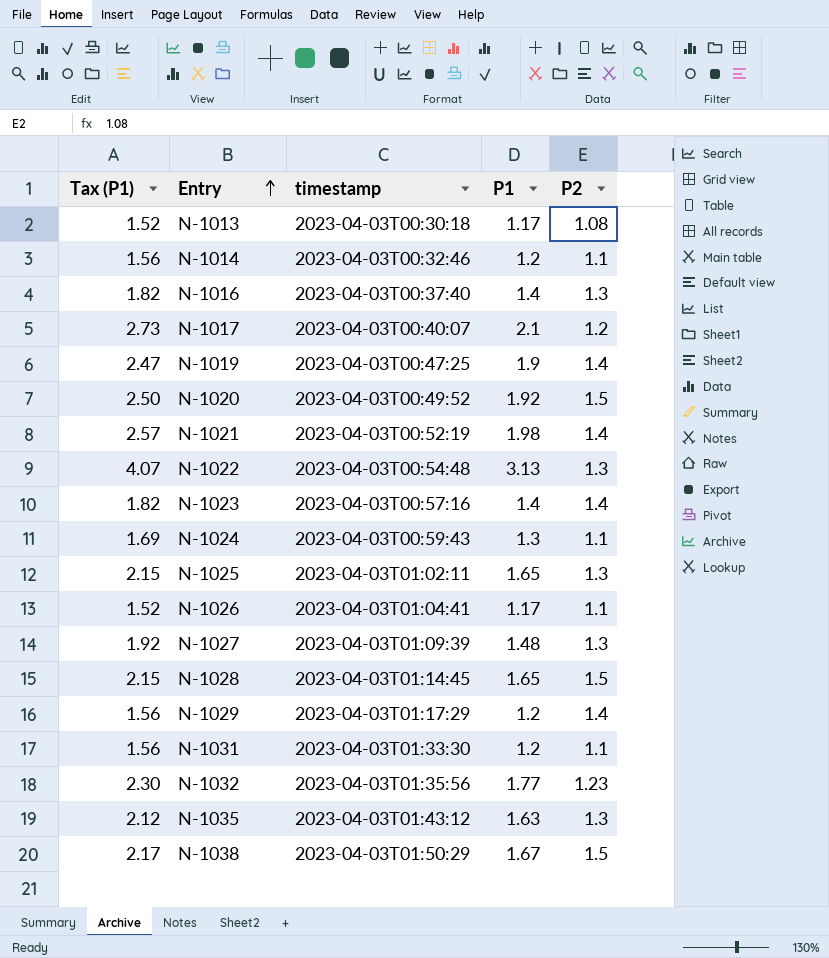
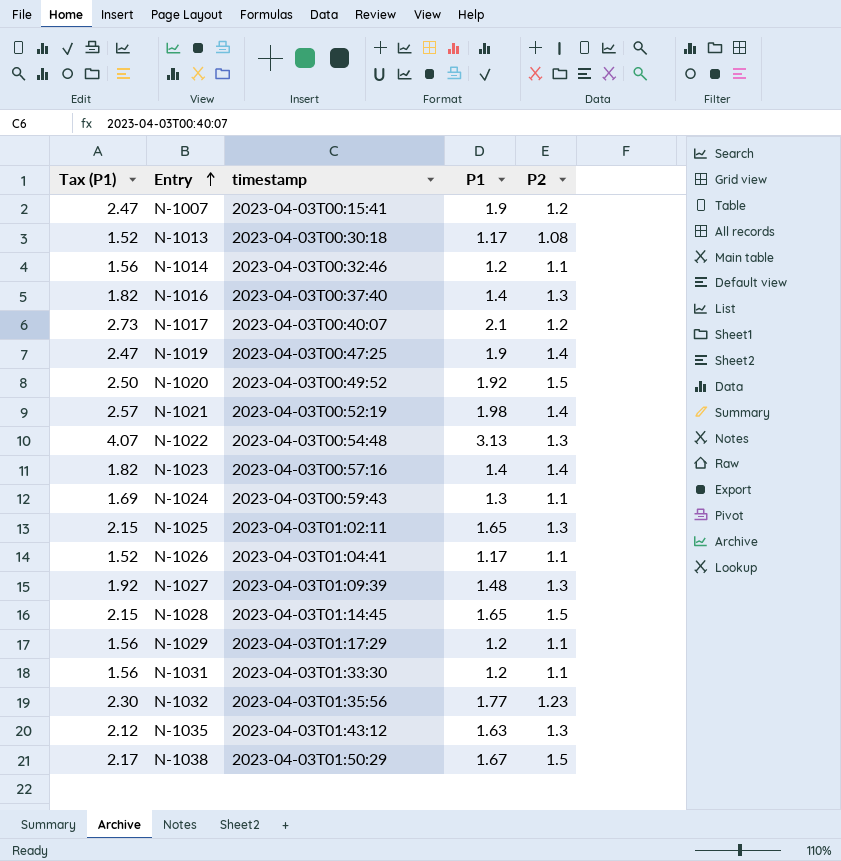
row N-1007: none -> 2.47 | 2023-04-03T00:15:41 | 1.9 | 1.2
N-1029 | P2: 1.4 -> 1.1

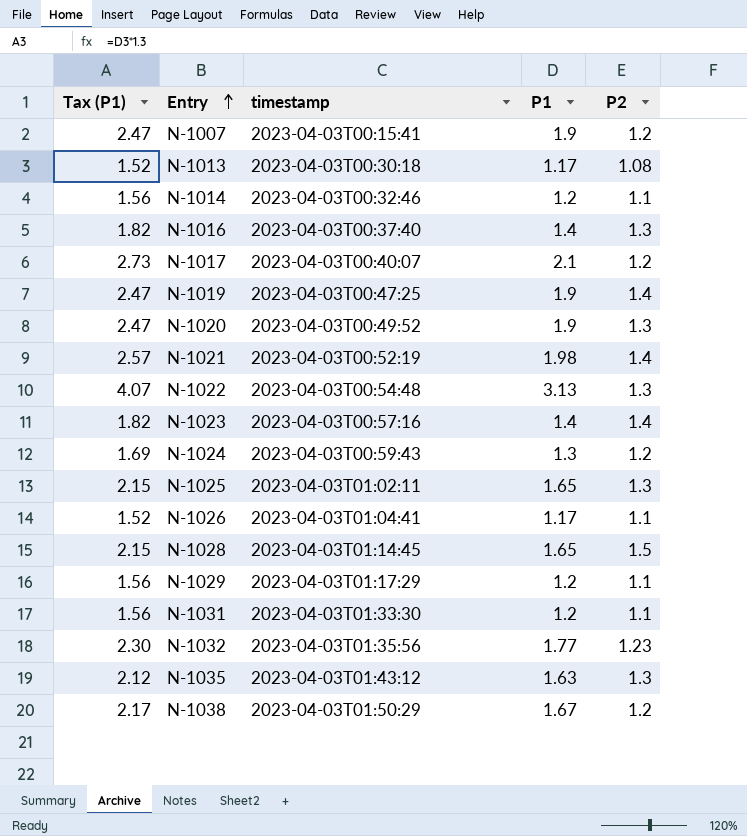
row N-1027: 1.92 | 2023-04-03T01:09:39 | 1.48 | 1.3 -> none
N-1020 | Tax (P1): 2.50 -> 2.47
N-1020 | P1: 1.92 -> 1.9
N-1020 | P2: 1.5 -> 1.3
N-1024 | P2: 1.1 -> 1.2
N-1038 | P2: 1.5 -> 1.2

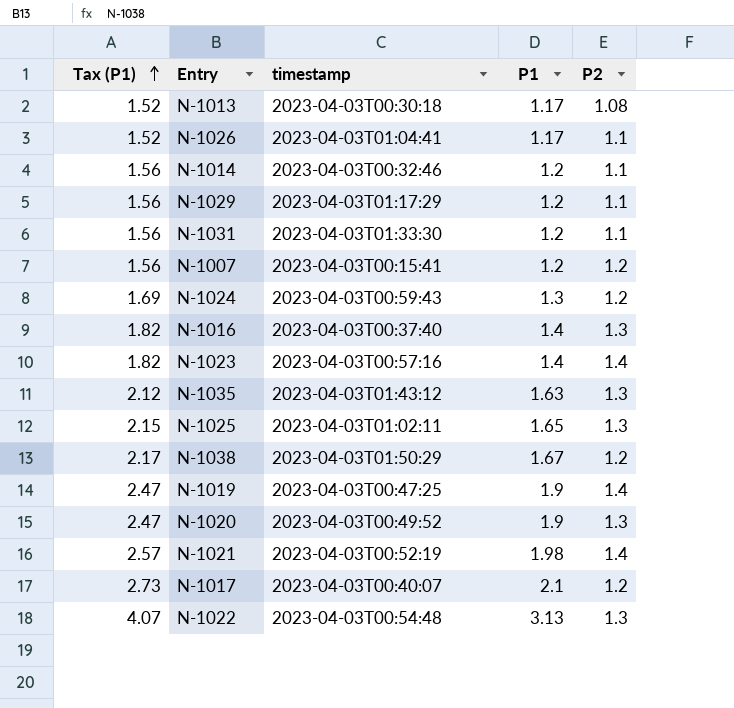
row order: Entry ascending -> Tax (P1) ascending
row N-1028: 2.15 | 2023-04-03T01:14:45 | 1.65 | 1.5 -> none
row N-1032: 2.30 | 2023-04-03T01:35:56 | 1.77 | 1.23 -> none
N-1007 | Tax (P1): 2.47 -> 1.56
N-1007 | P1: 1.9 -> 1.2

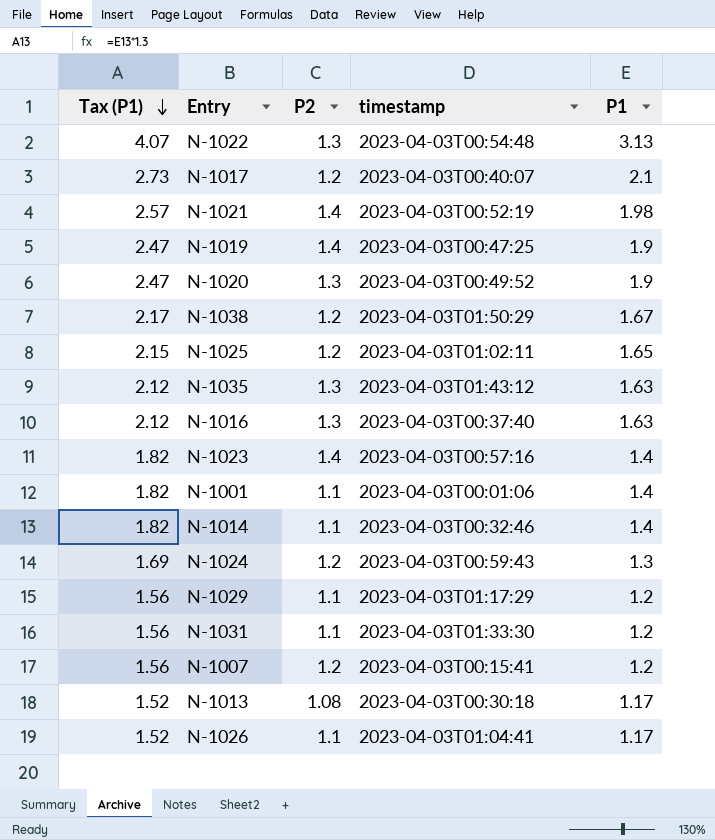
row order: Tax (P1) ascending -> Tax (P1) descending
column P2 | position: 5 -> 3
N-1025 | P2: 1.3 -> 1.2
N-1016 | Tax (P1): 1.82 -> 2.12
N-1016 | P1: 1.4 -> 1.63
row N-1001: none -> 1.82 | 1.1 | 2023-04-03T00:01:06 | 1.4
N-1014 | Tax (P1): 1.56 -> 1.82
N-1014 | P1: 1.2 -> 1.4

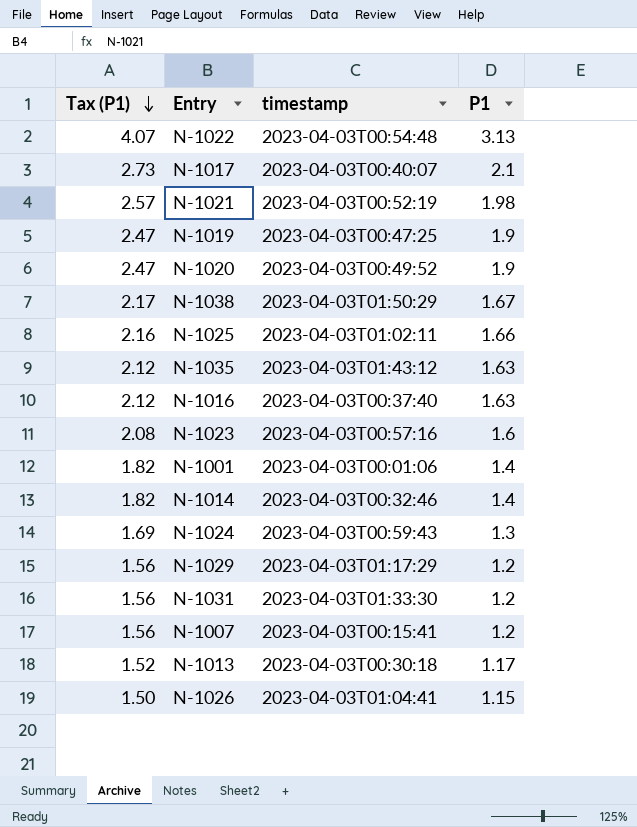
column P2 | position: 3 -> none
N-1025 | Tax (P1): 2.15 -> 2.16
N-1025 | P1: 1.65 -> 1.66
N-1023 | Tax (P1): 1.82 -> 2.08
N-1023 | P1: 1.4 -> 1.6
N-1026 | Tax (P1): 1.52 -> 1.50
N-1026 | P1: 1.17 -> 1.15

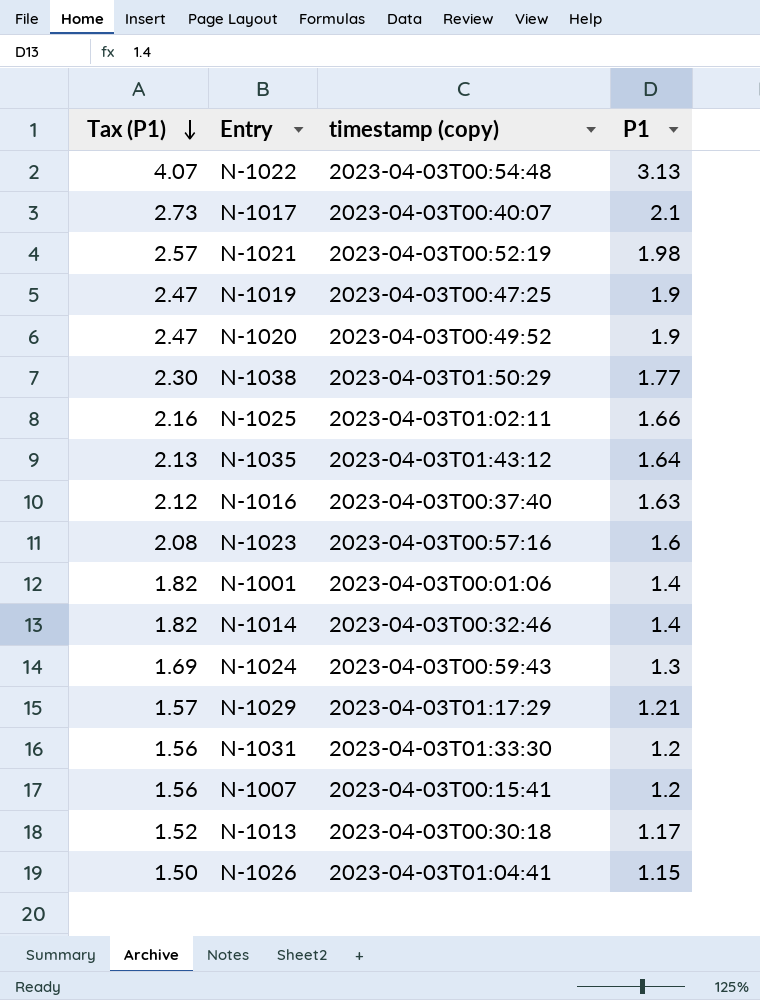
column name: timestamp -> timestamp (copy)
N-1038 | Tax (P1): 2.17 -> 2.30
N-1038 | P1: 1.67 -> 1.77
N-1035 | Tax (P1): 2.12 -> 2.13
N-1035 | P1: 1.63 -> 1.64
N-1029 | Tax (P1): 1.56 -> 1.57
N-1029 | P1: 1.2 -> 1.21

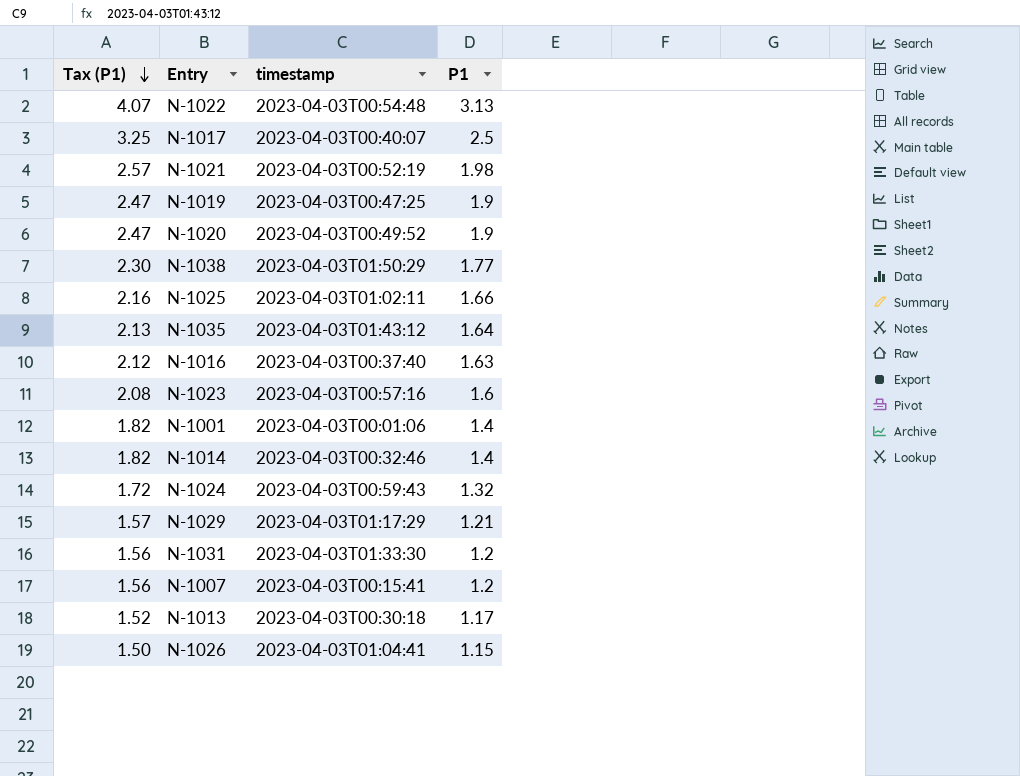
column name: timestamp (copy) -> timestamp
N-1017 | Tax (P1): 2.73 -> 3.25
N-1017 | P1: 2.1 -> 2.5
N-1024 | Tax (P1): 1.69 -> 1.72
N-1024 | P1: 1.3 -> 1.32

